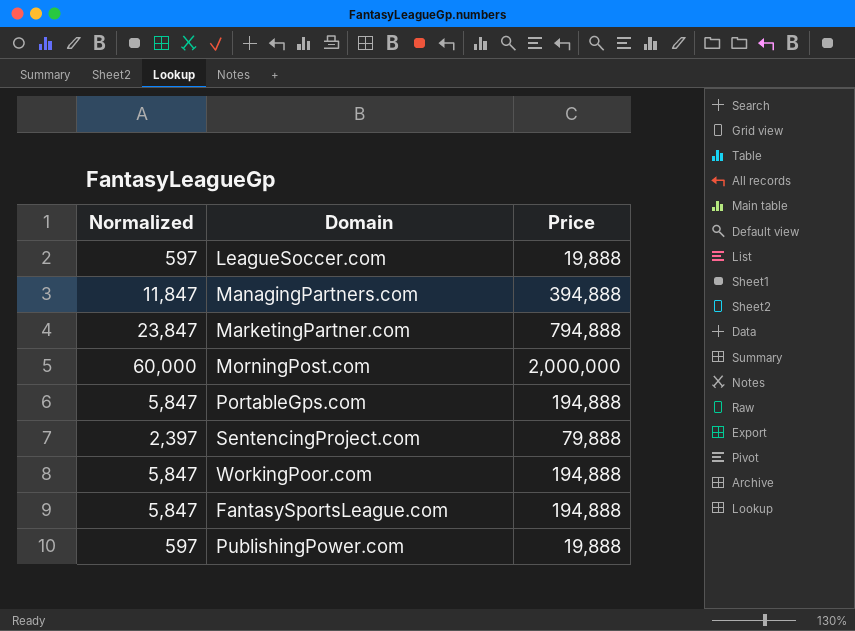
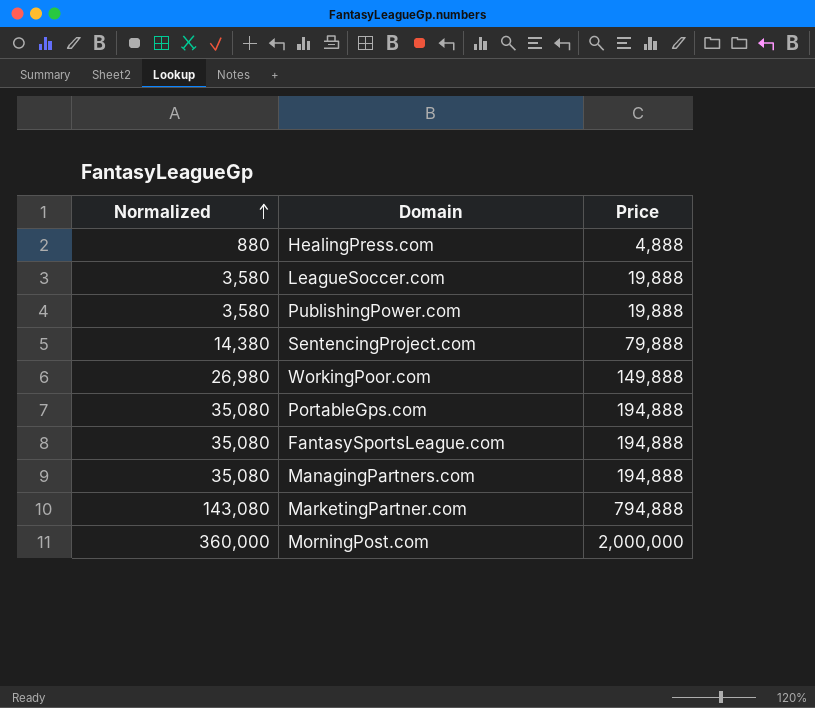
row order: none -> Normalized ascending
column Normalized | formula: [Price] * 0.03 -> [Price] * 0.18
row HealingPress.com: none -> 880 | 4,888
WorkingPoor.com | Price: 194,888 -> 149,888
ManagingPartners.com | Price: 394,888 -> 194,888

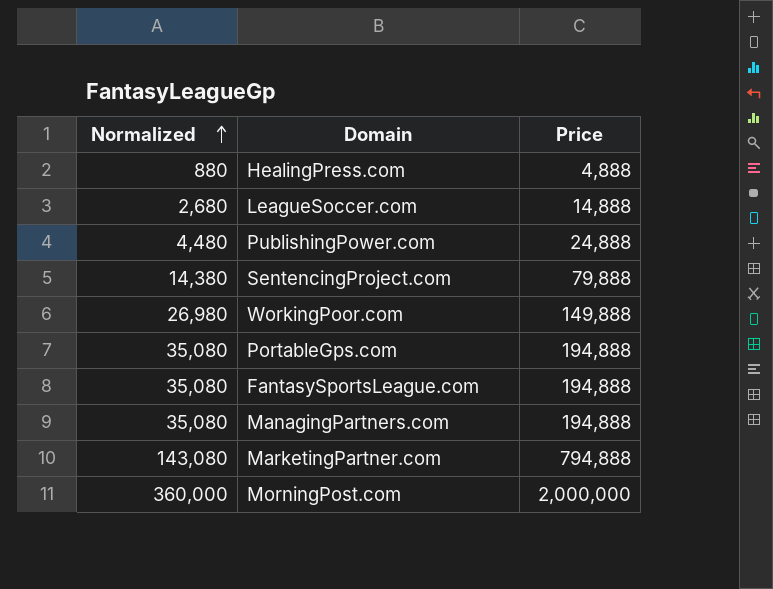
LeagueSoccer.com | Normalized: 3,580 -> 2,680
LeagueSoccer.com | Price: 19,888 -> 14,888
PublishingPower.com | Normalized: 3,580 -> 4,480
PublishingPower.com | Price: 19,888 -> 24,888

